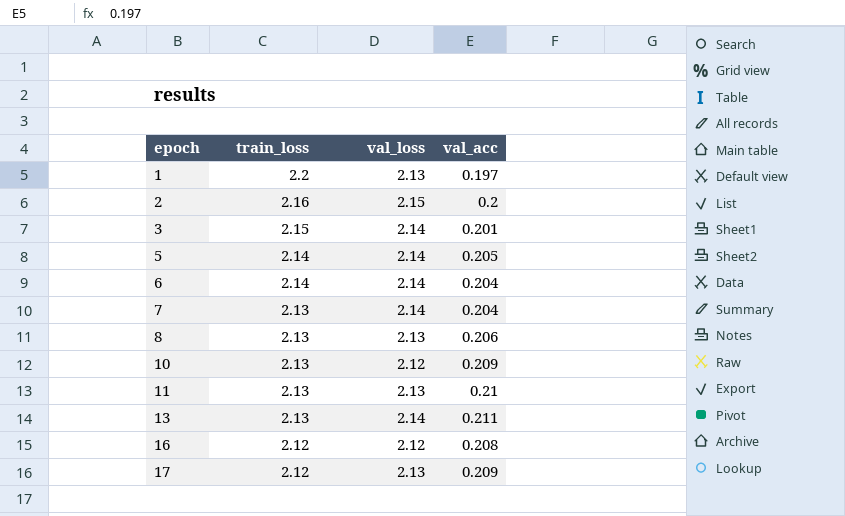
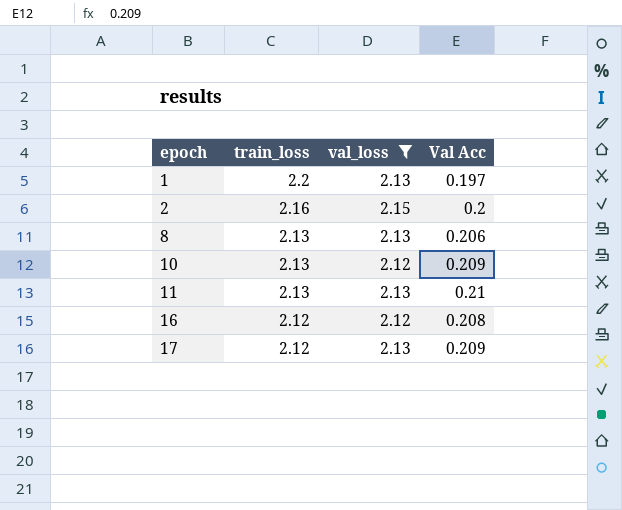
filter: none -> val_loss != 2.14
column name: val_acc -> Val Acc

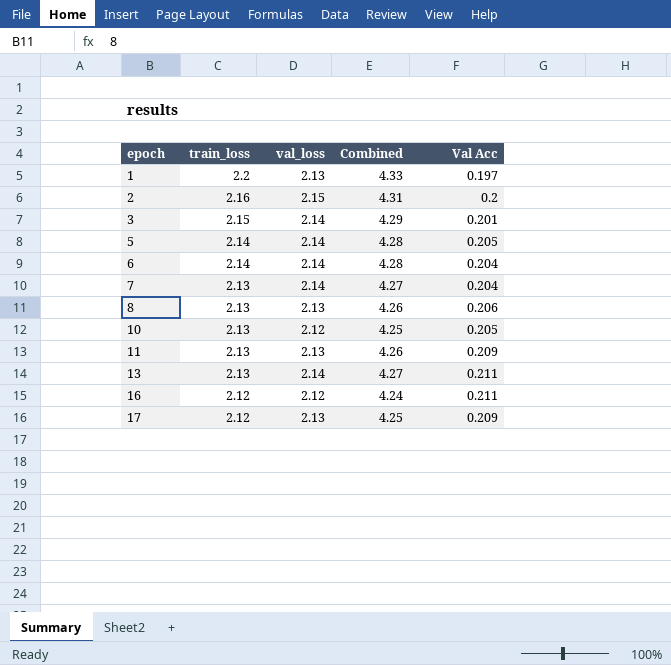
filter: val_loss != 2.14 -> none
column Combined | formula: none -> [train_loss] + [val_loss]
10 | Val Acc: 0.209 -> 0.205
11 | Val Acc: 0.21 -> 0.209
16 | Val Acc: 0.208 -> 0.211

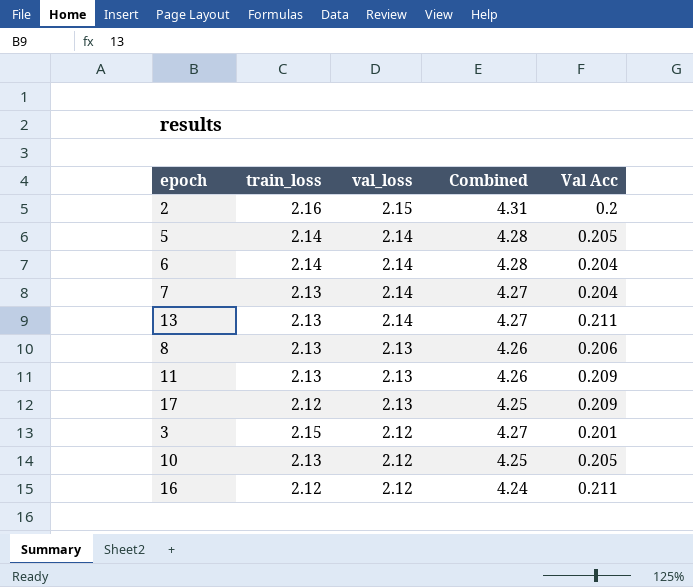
row order: epoch ascending -> val_loss descending
row 1: 2.2 | 2.13 | 4.33 | 0.197 -> none
3 | val_loss: 2.14 -> 2.12
3 | Combined: 4.29 -> 4.27

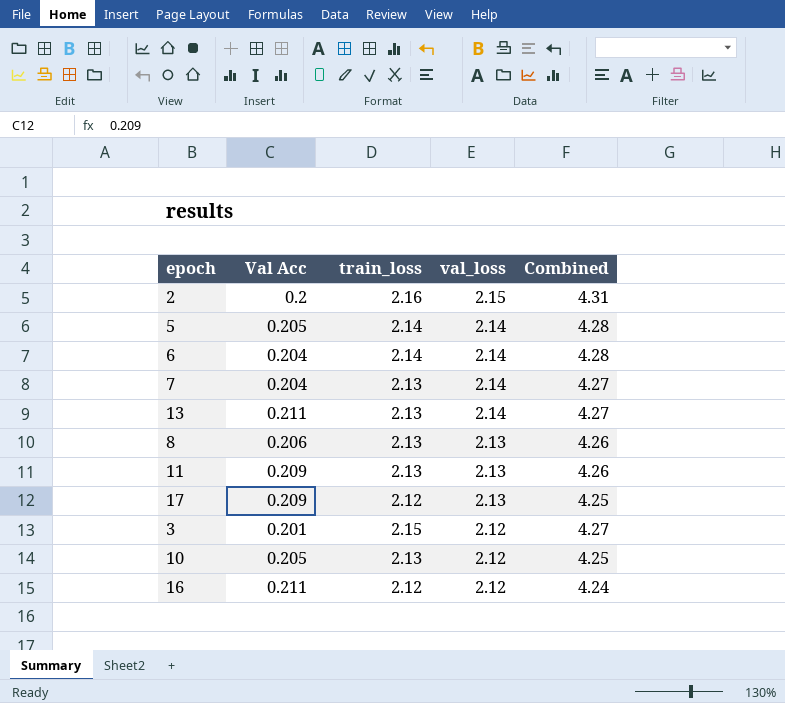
column Val Acc | position: 5 -> 2

